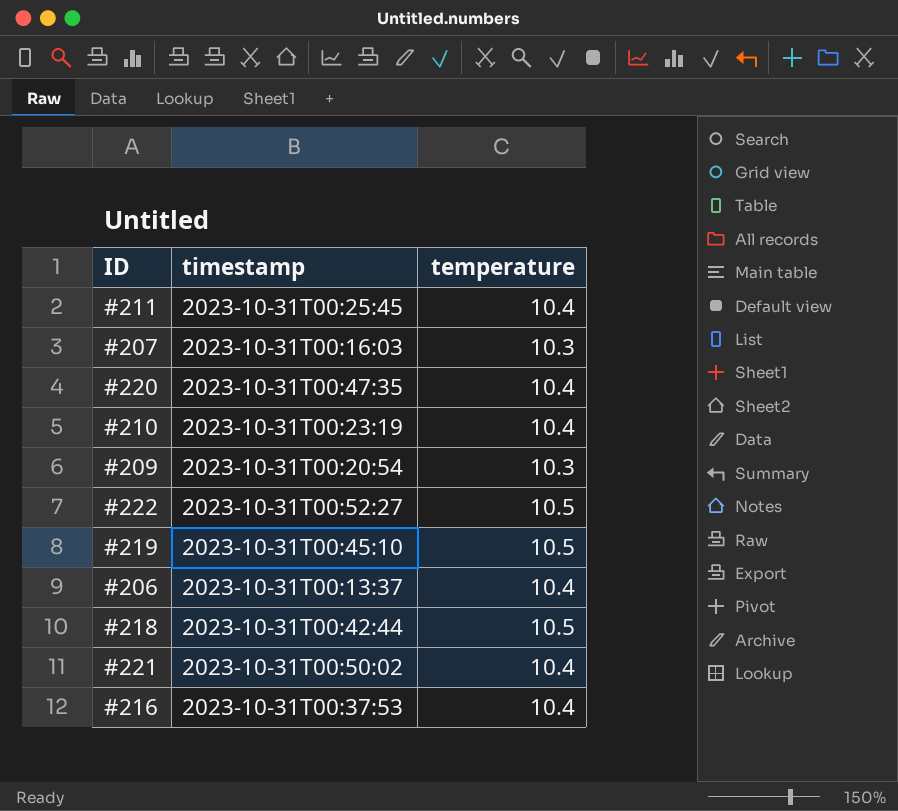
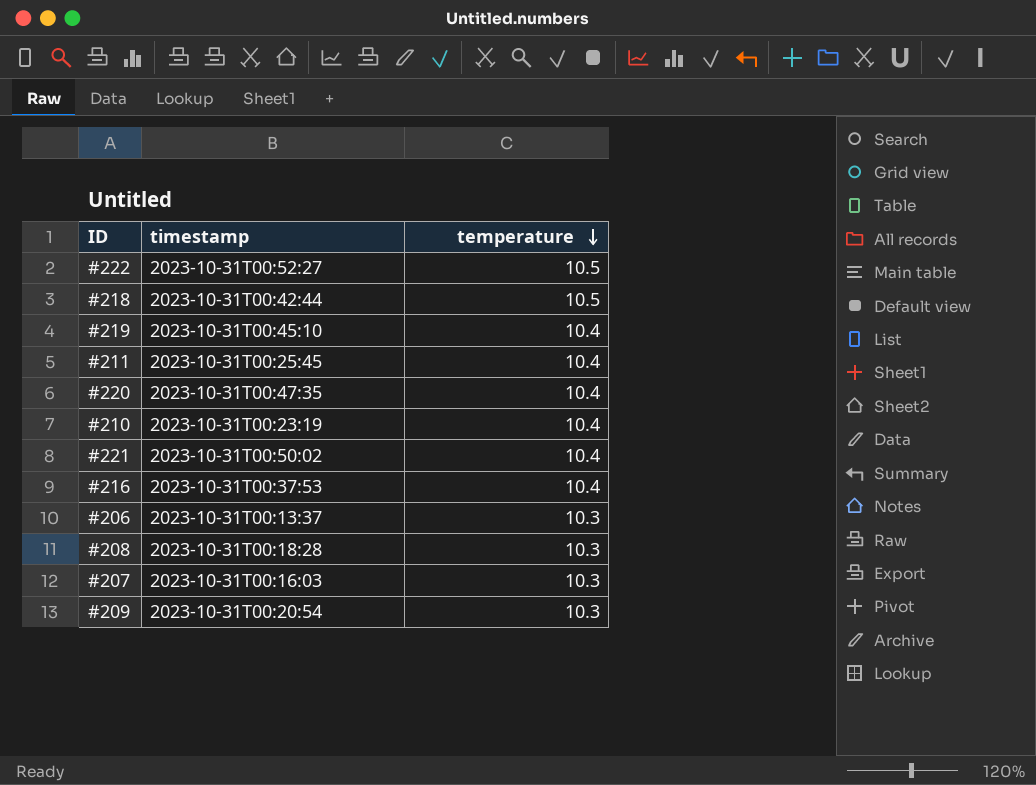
row order: none -> temperature descending
#219 | temperature: 10.5 -> 10.4
#206 | temperature: 10.4 -> 10.3
row #208: none -> 2023-10-31T00:18:28 | 10.3

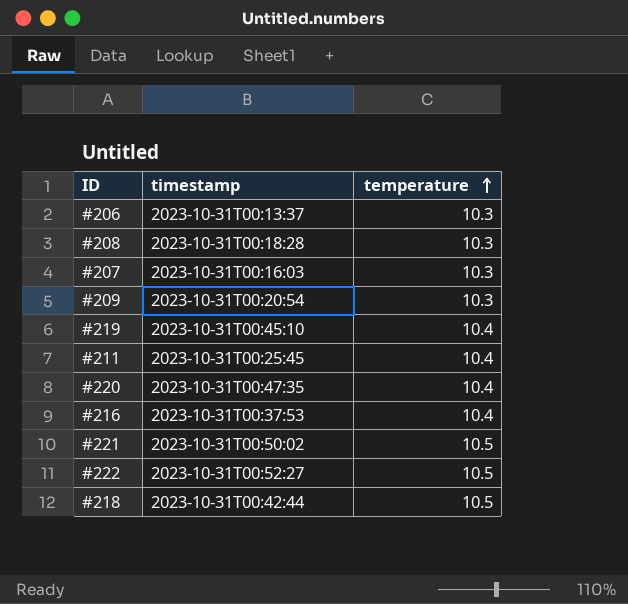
row order: temperature descending -> temperature ascending
row #210: 2023-10-31T00:23:19 | 10.4 -> none
#221 | temperature: 10.4 -> 10.5

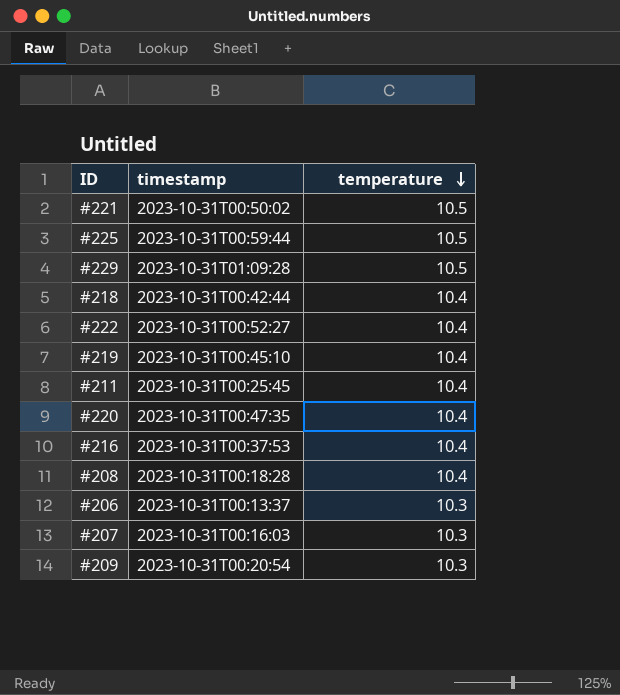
row order: temperature ascending -> temperature descending
row #225: none -> 2023-10-31T00:59:44 | 10.5
row #229: none -> 2023-10-31T01:09:28 | 10.5
#218 | temperature: 10.5 -> 10.4
#222 | temperature: 10.5 -> 10.4
#208 | temperature: 10.3 -> 10.4

